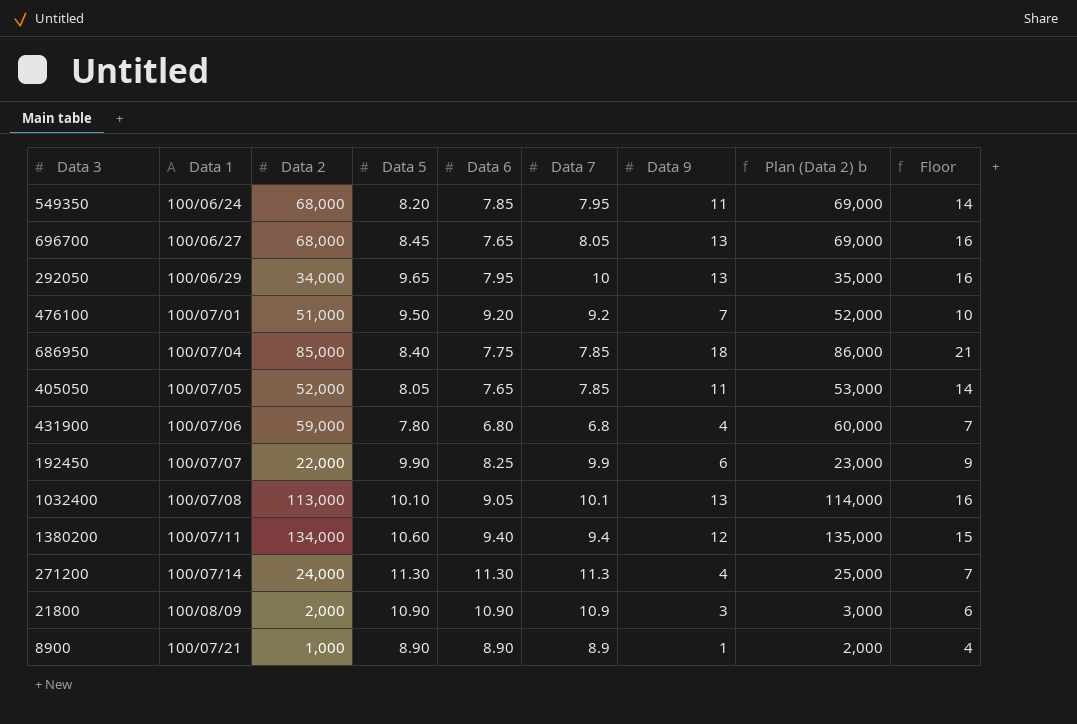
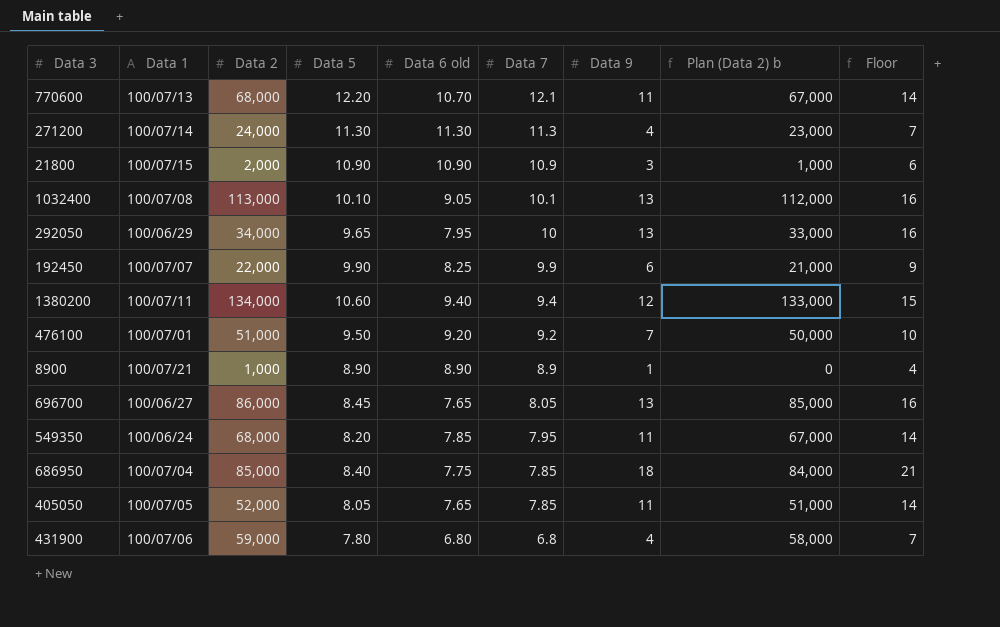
row order: none -> Data 7 descending
column name: Data 6 -> Data 6 old
column Plan (Data 2) b | formula: [Data 2] + 1000 -> [Data 2] - 1000
row 770600: none -> 100/07/13 | 68,000 | 12.20 | 10.70 | 12.1 | 11 | 67,000 | 14
21800 | Data 1: 100/08/09 -> 100/07/15
696700 | Data 2: 68,000 -> 86,000

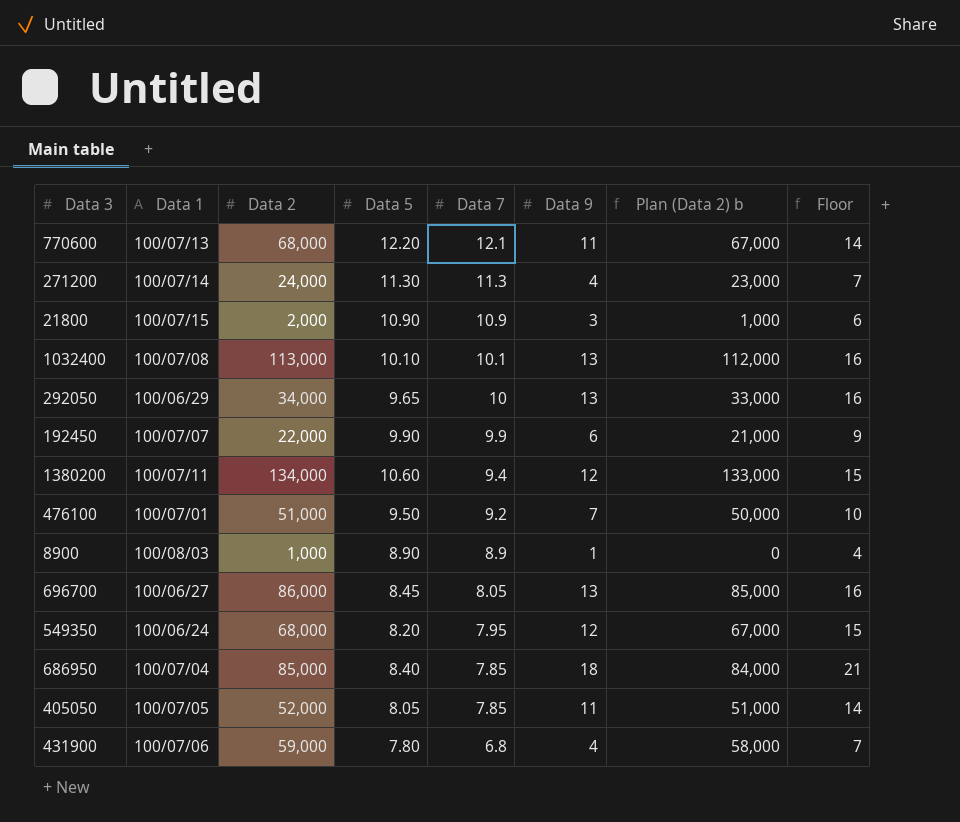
column Data 6 old | position: 5 -> none
8900 | Data 1: 100/07/21 -> 100/08/03
549350 | Data 9: 11 -> 12
549350 | Floor: 14 -> 15

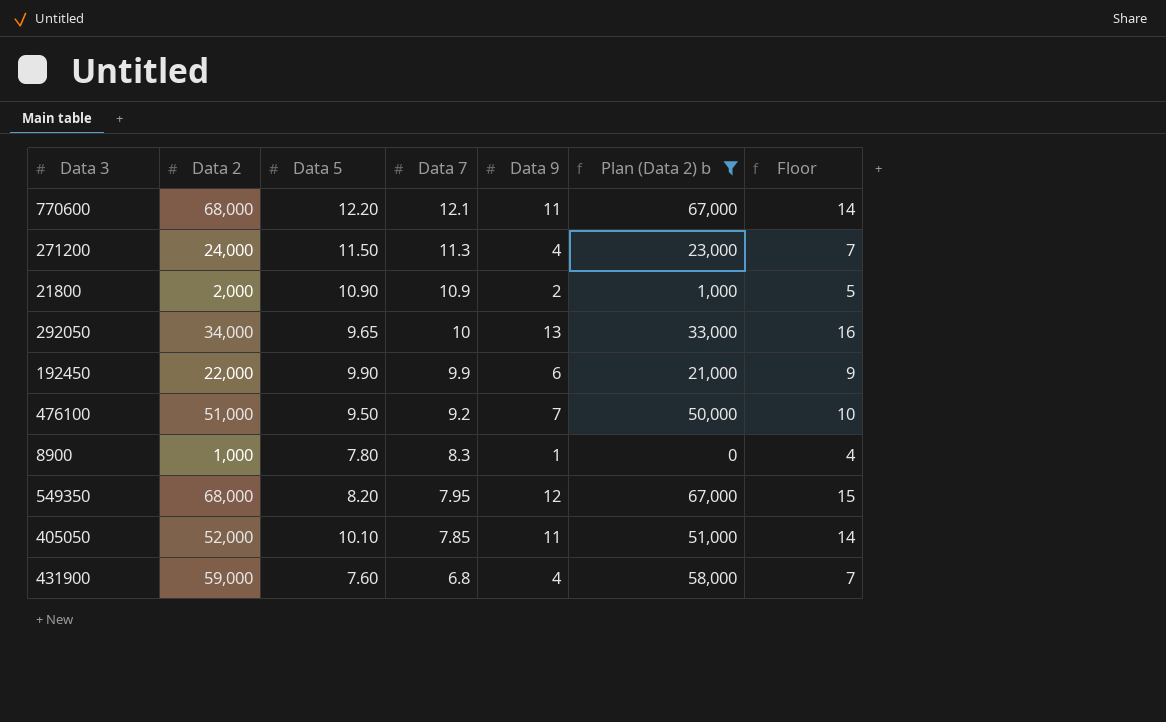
filter: none -> Plan (Data 2) b <= 67,000
column Data 1 | position: 2 -> none
271200 | Data 5: 11.30 -> 11.50
21800 | Data 9: 3 -> 2
21800 | Floor: 6 -> 5
8900 | Data 5: 8.90 -> 7.80
8900 | Data 7: 8.9 -> 8.3
405050 | Data 5: 8.05 -> 10.10
431900 | Data 5: 7.80 -> 7.60

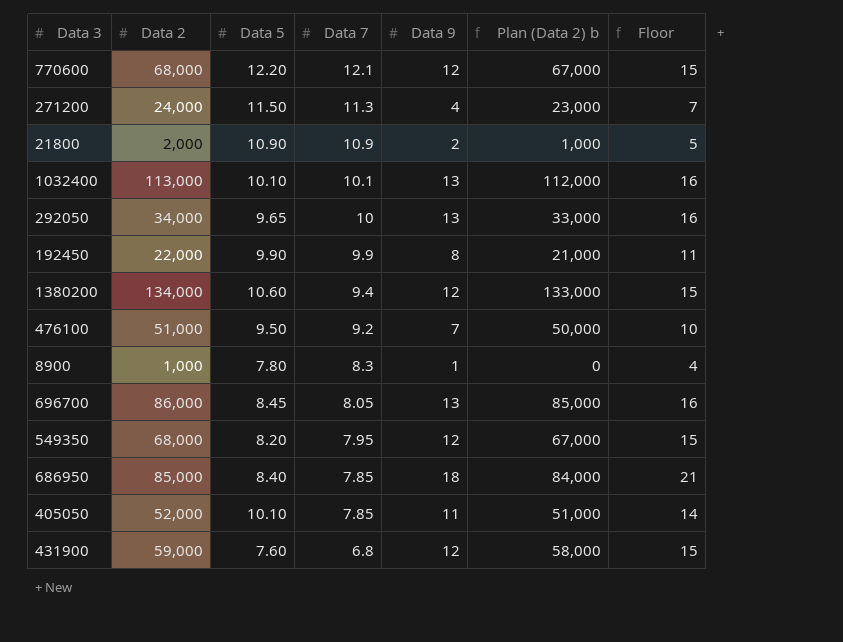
filter: Plan (Data 2) b <= 67,000 -> none
770600 | Data 9: 11 -> 12
770600 | Floor: 14 -> 15
192450 | Data 9: 6 -> 8
192450 | Floor: 9 -> 11
431900 | Data 9: 4 -> 12
431900 | Floor: 7 -> 15

